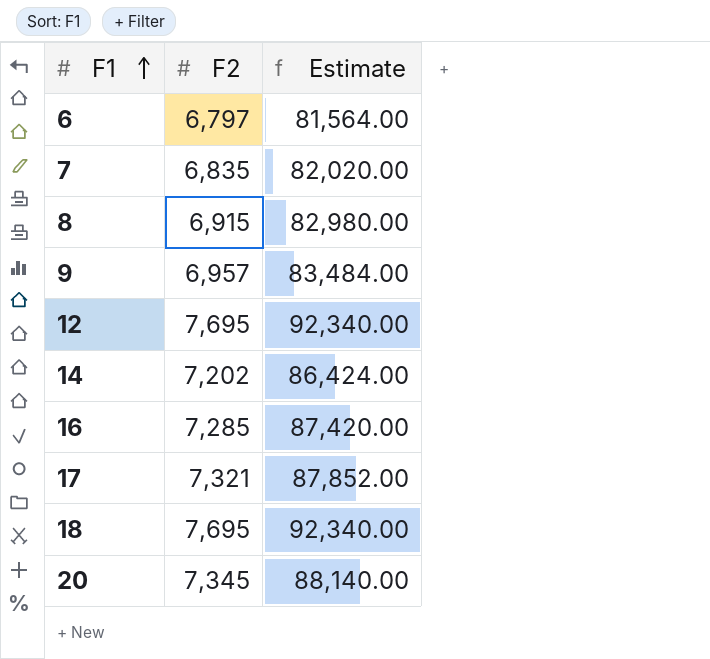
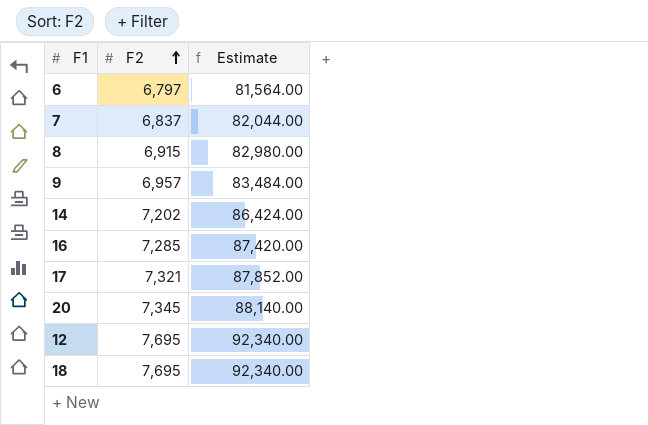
row order: F1 ascending -> F2 ascending
7 | F2: 6,835 -> 6,837
7 | Estimate: 82,020.00 -> 82,044.00

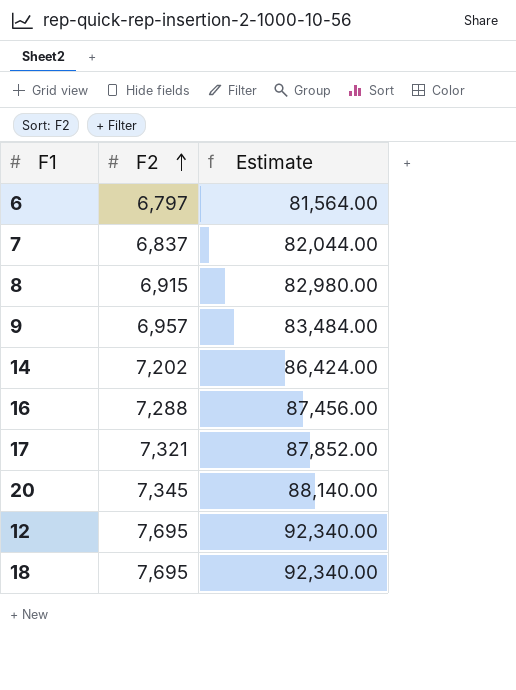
16 | F2: 7,285 -> 7,288
16 | Estimate: 87,420.00 -> 87,456.00

